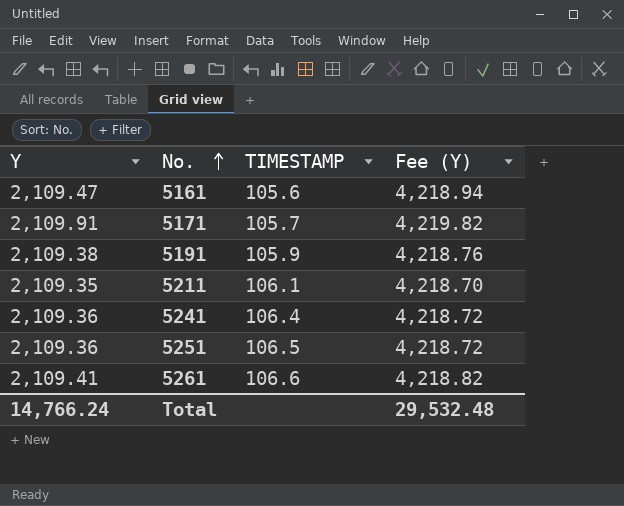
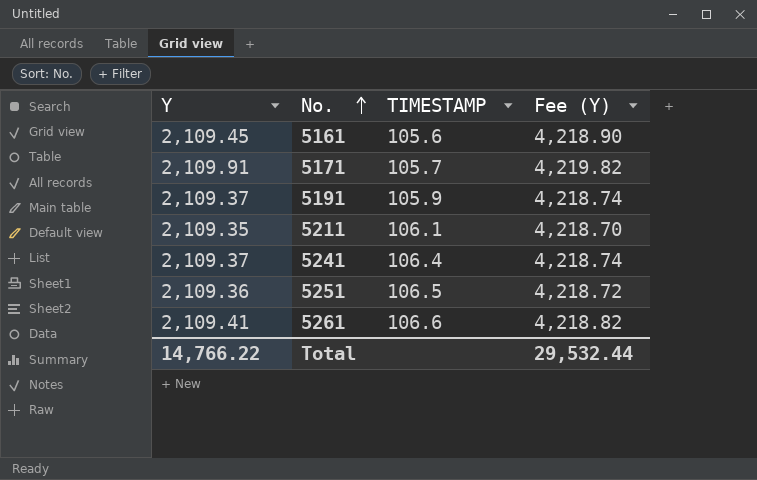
5161 | Y: 2,109.47 -> 2,109.45
5161 | Fee (Y): 4,218.94 -> 4,218.90
5191 | Y: 2,109.38 -> 2,109.37
5191 | Fee (Y): 4,218.76 -> 4,218.74
5241 | Y: 2,109.36 -> 2,109.37
5241 | Fee (Y): 4,218.72 -> 4,218.74
Total | Y: 14,766.24 -> 14,766.22
Total | Fee (Y): 29,532.48 -> 29,532.44

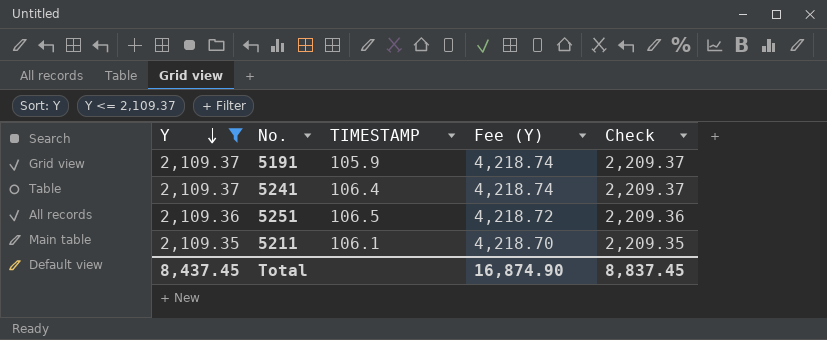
filter: none -> Y <= 2,109.37
row order: No. ascending -> Y descending
column Check | formula: none -> [Y] + 100
Total | Y: 14,766.22 -> 8,437.45
Total | Fee (Y): 29,532.44 -> 16,874.90

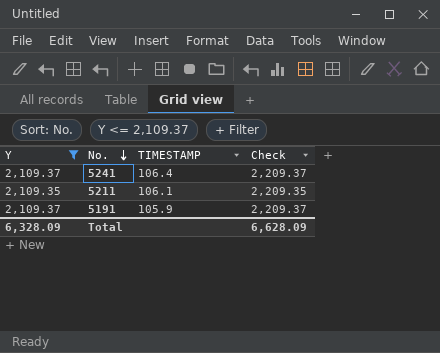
row order: Y descending -> No. descending
column Fee (Y) | formula: [Y] * 2 -> none
row 5251: 2,109.36 | 106.5 | 4,218.72 | 2,209.36 -> none
Total | Y: 8,437.45 -> 6,328.09
Total | Check: 8,837.45 -> 6,628.09

